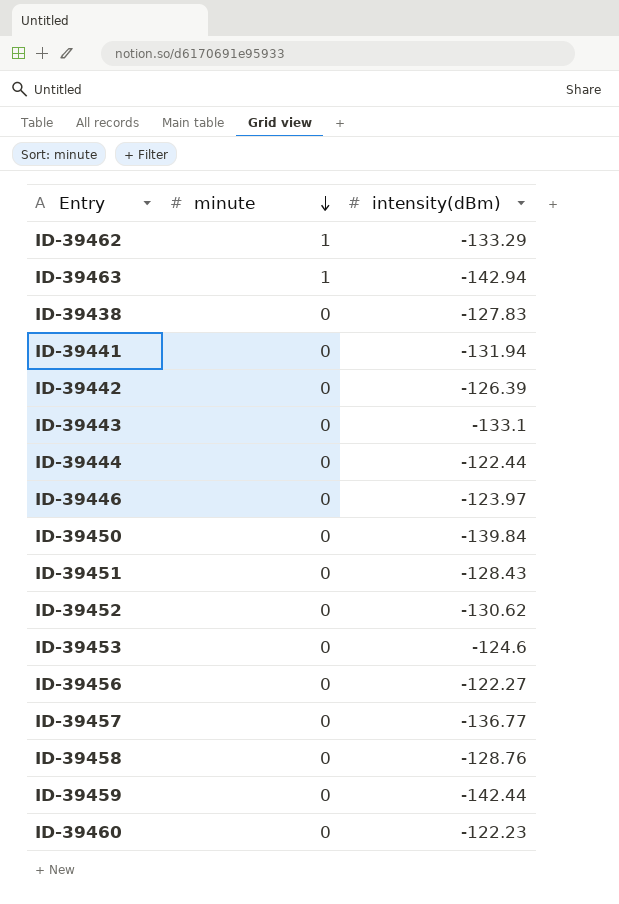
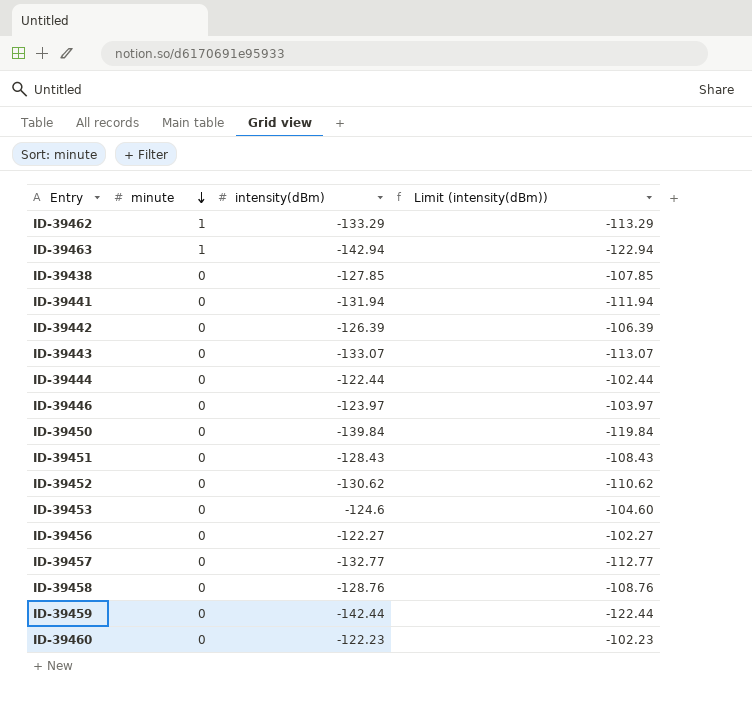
column Limit (intensity(dBm)) | formula: none -> [intensity(dBm)] + 20
ID-39438 | intensity(dBm): -127.83 -> -127.85
ID-39443 | intensity(dBm): -133.1 -> -133.07
ID-39457 | intensity(dBm): -136.77 -> -132.77

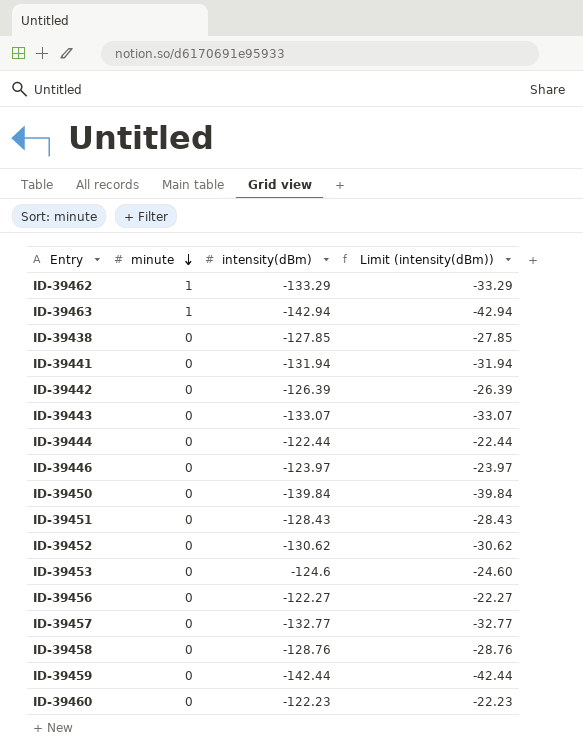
column Limit (intensity(dBm)) | formula: [intensity(dBm)] + 20 -> [intensity(dBm)] + 100

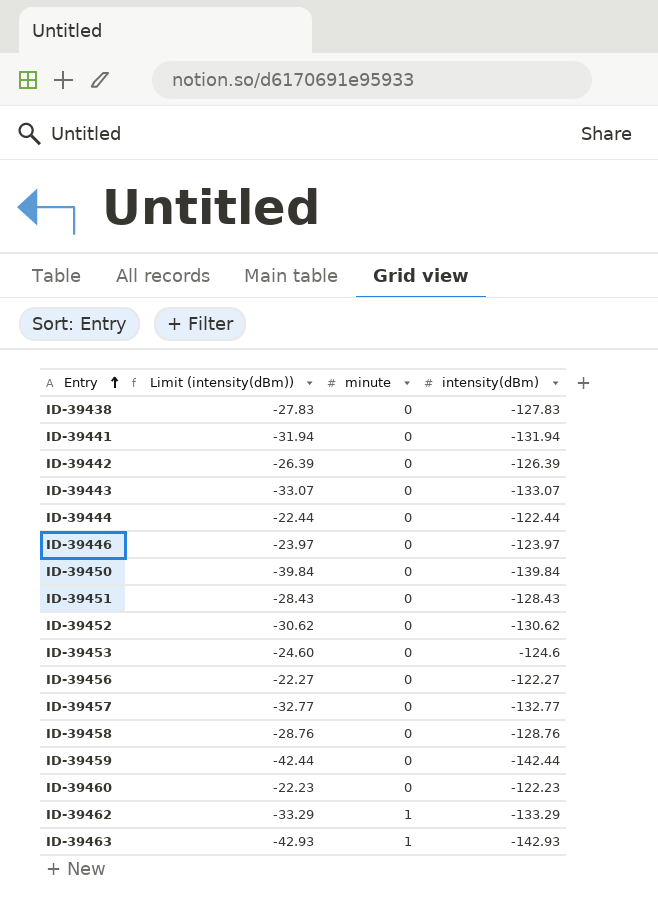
row order: minute descending -> Entry ascending
column Limit (intensity(dBm)) | position: 4 -> 2
ID-39438 | Limit (intensity(dBm)): -27.85 -> -27.83
ID-39438 | intensity(dBm): -127.85 -> -127.83
ID-39463 | Limit (intensity(dBm)): -42.94 -> -42.93
ID-39463 | intensity(dBm): -142.94 -> -142.93

